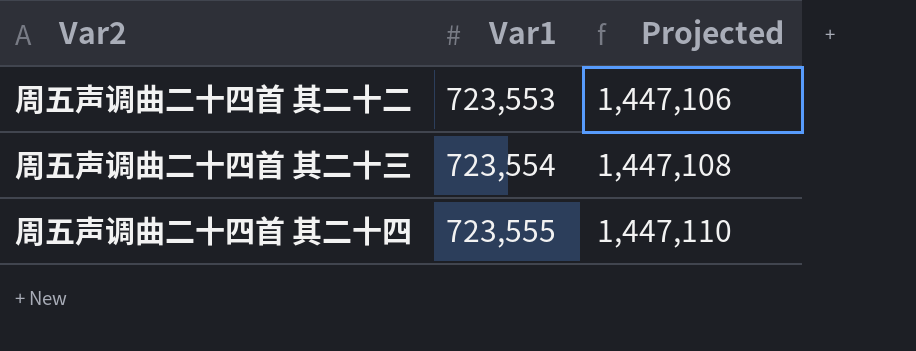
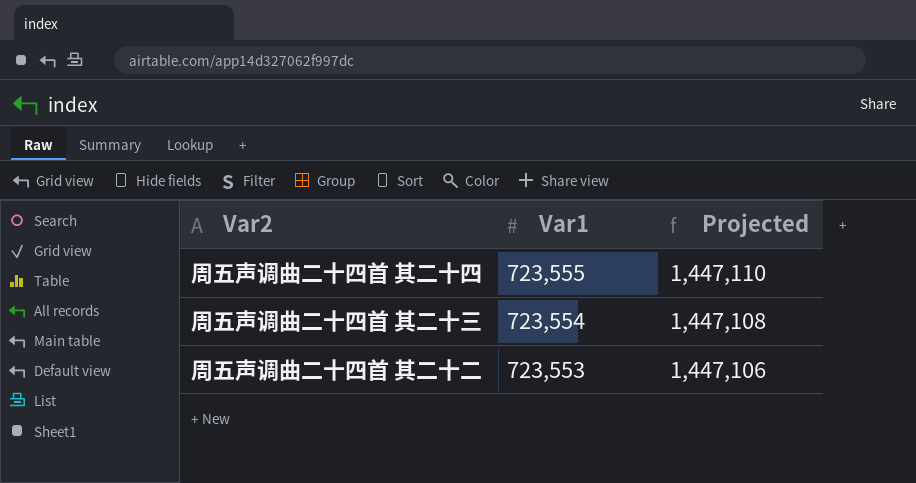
row order: Var1 ascending -> Var1 descending

